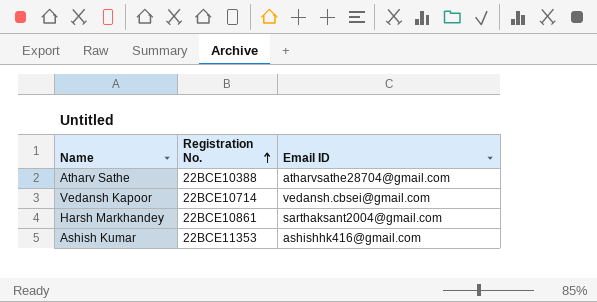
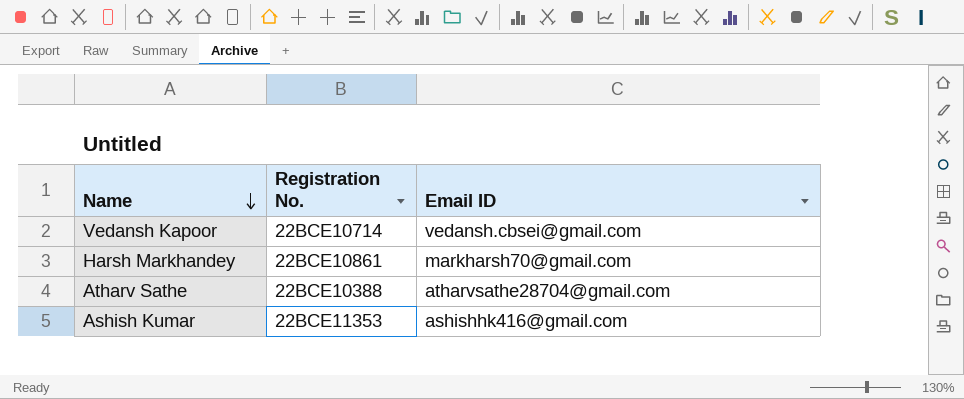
row order: Registration No. ascending -> Name descending
Harsh Markhandey | Email ID: sarthaksant2004@gmail.com -> markharsh70@gmail.com

